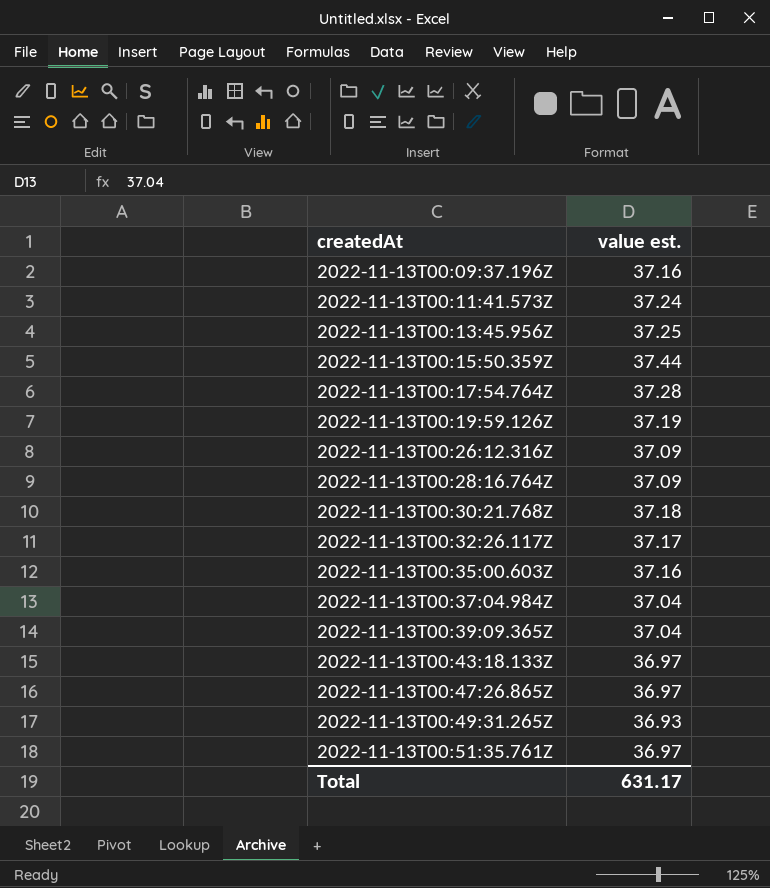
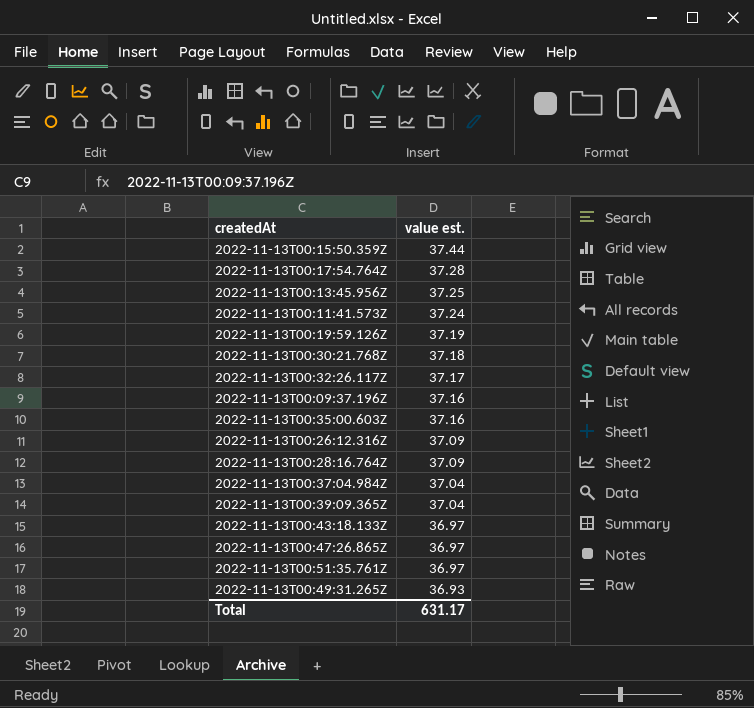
row order: createdAt ascending -> value est. descending

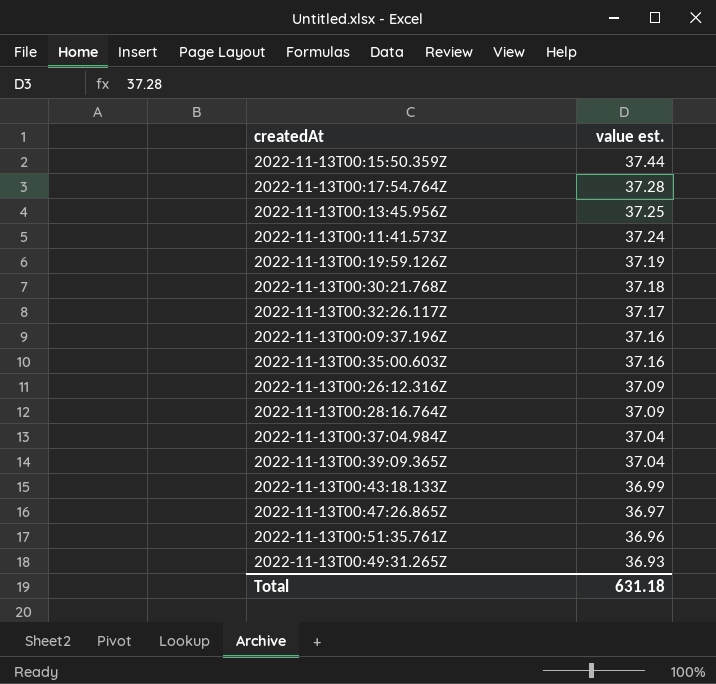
2022-11-13T00:43:18.133Z | value est.: 36.97 -> 36.99
2022-11-13T00:51:35.761Z | value est.: 36.97 -> 36.96
Total | value est.: 631.17 -> 631.18

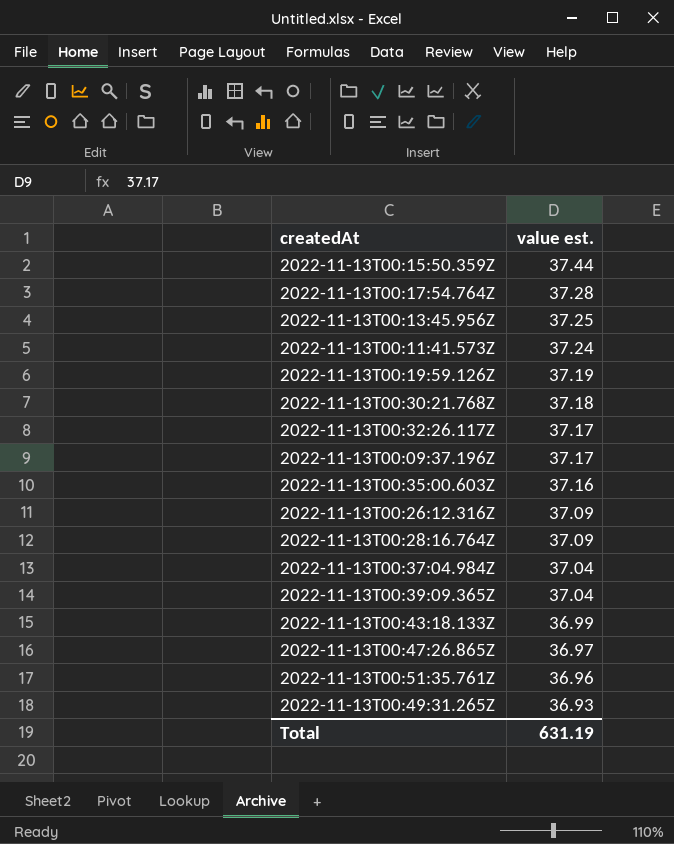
2022-11-13T00:09:37.196Z | value est.: 37.16 -> 37.17
Total | value est.: 631.18 -> 631.19

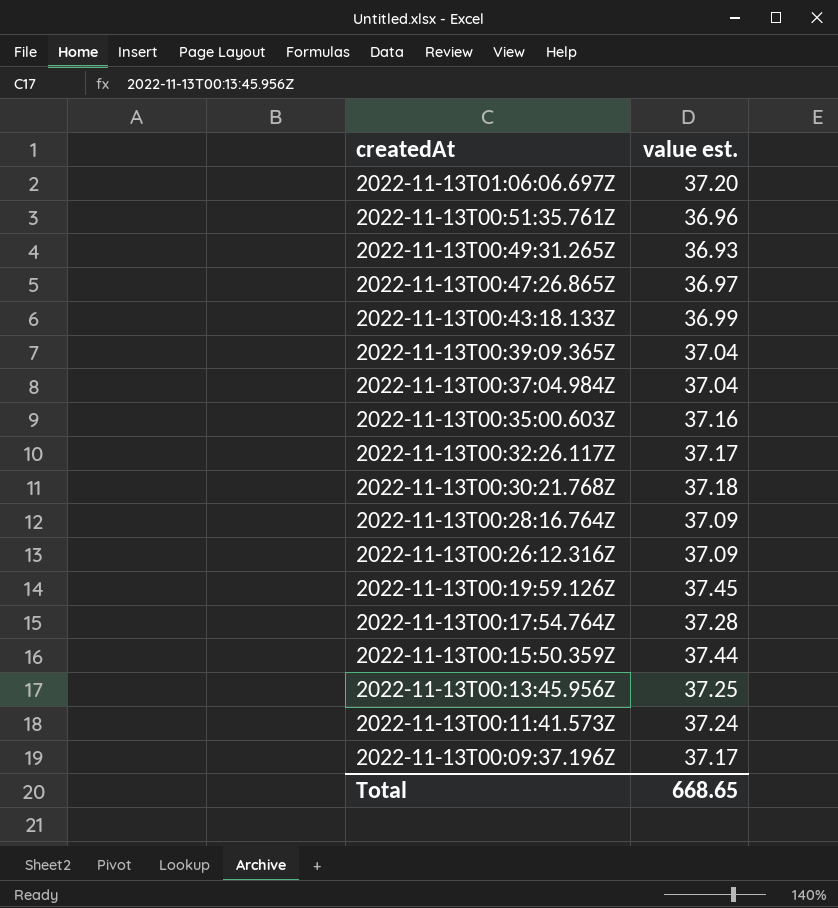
row order: value est. descending -> createdAt descending
row 2022-11-13T01:06:06.697Z: none -> 37.20
2022-11-13T00:19:59.126Z | value est.: 37.19 -> 37.45
Total | value est.: 631.19 -> 668.65

